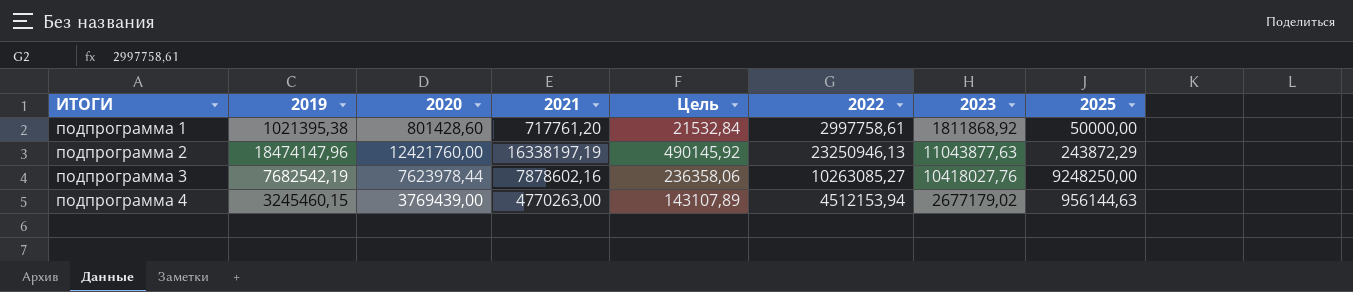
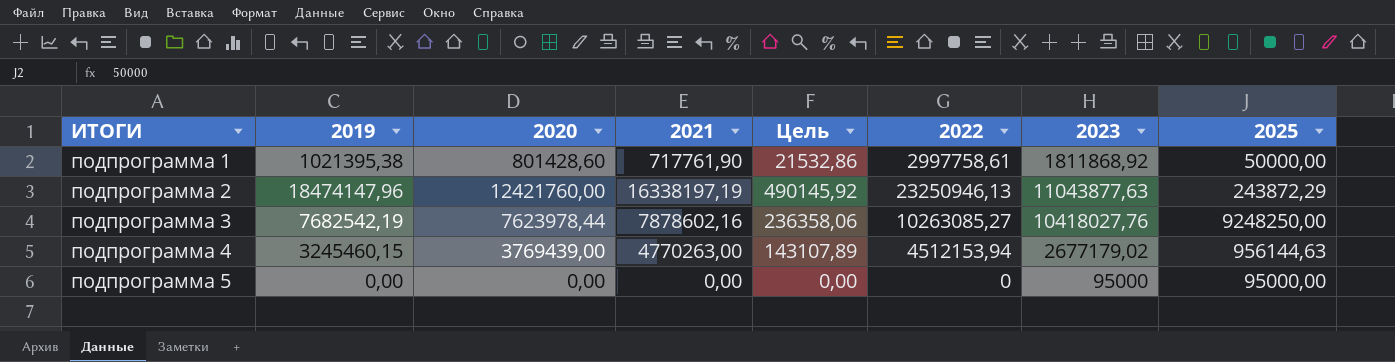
подпрограмма 1 | 2021: 717761,20 -> 717761,90
подпрограмма 1 | Цель: 21532,84 -> 21532,86
row подпрограмма 5: none -> 0,00 | 0,00 | 0,00 | 0,00 | 0 | 95000 | 95000,00

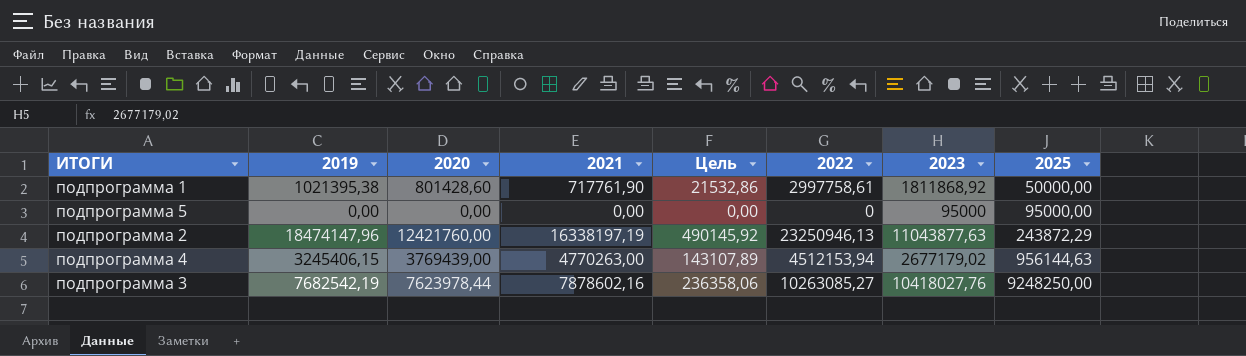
row order: ИТОГИ ascending -> 2025 ascending
подпрограмма 4 | 2019: 3245460,15 -> 3245406,15

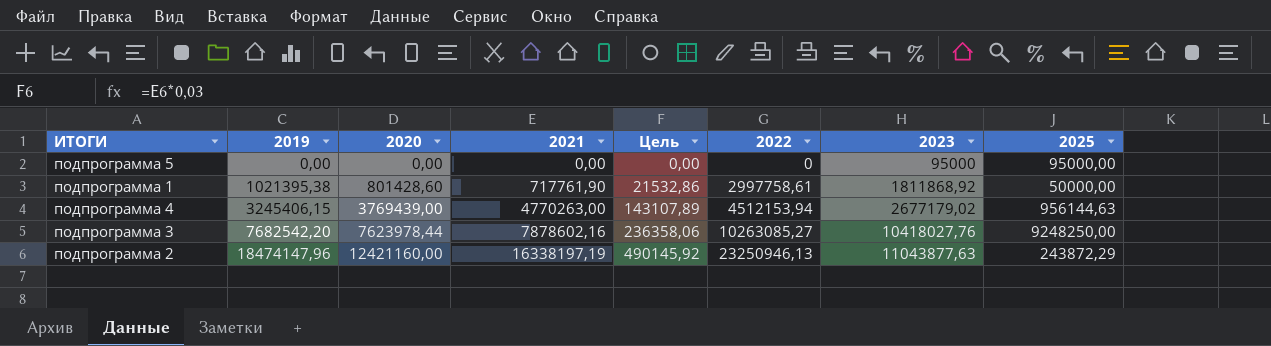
row order: 2025 ascending -> 2019 ascending
подпрограмма 3 | 2019: 7682542,19 -> 7682542,20
подпрограмма 2 | 2020: 12421760,00 -> 12421160,00

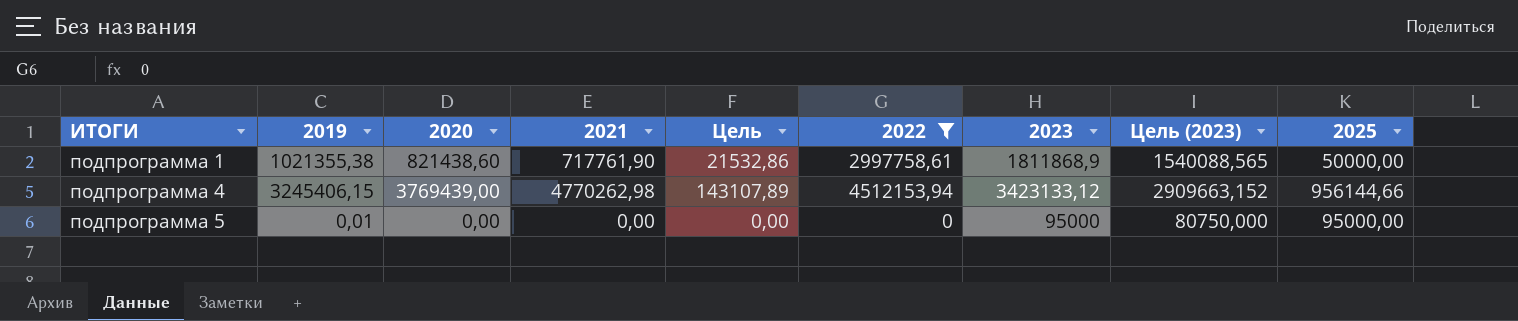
filter: none -> 2022 <= 4512153,94
row order: 2019 ascending -> ИТОГИ ascending
column Цель (2023) | formula: none -> [2023] * 0,85
подпрограмма 1 | 2019: 1021395,38 -> 1021355,38
подпрограмма 1 | 2020: 801428,60 -> 821438,60
подпрограмма 1 | 2023: 1811868,92 -> 1811868,9
подпрограмма 4 | 2021: 4770263,00 -> 4770262,98
подпрограмма 4 | 2023: 2677179,02 -> 3423133,12
подпрограмма 4 | 2025: 956144,63 -> 956144,66
подпрограмма 5 | 2019: 0,00 -> 0,01

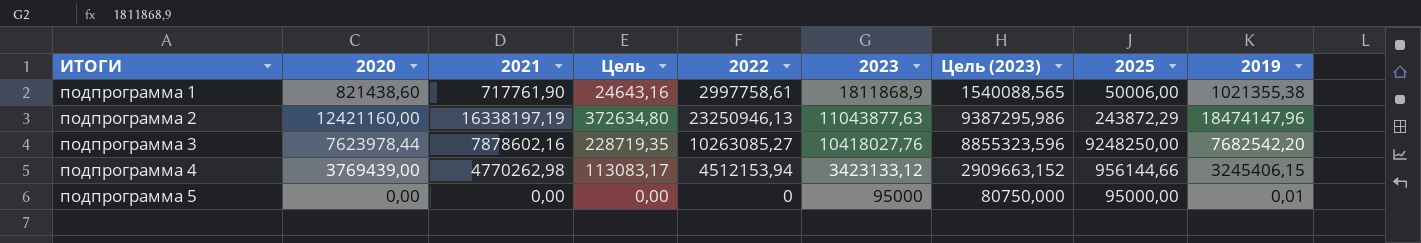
filter: 2022 <= 4512153,94 -> none
column Цель | formula: [2021] * 0,03 -> [2020] * 0,03
column 2019 | position: 2 -> 9
подпрограмма 1 | 2025: 50000,00 -> 50006,00

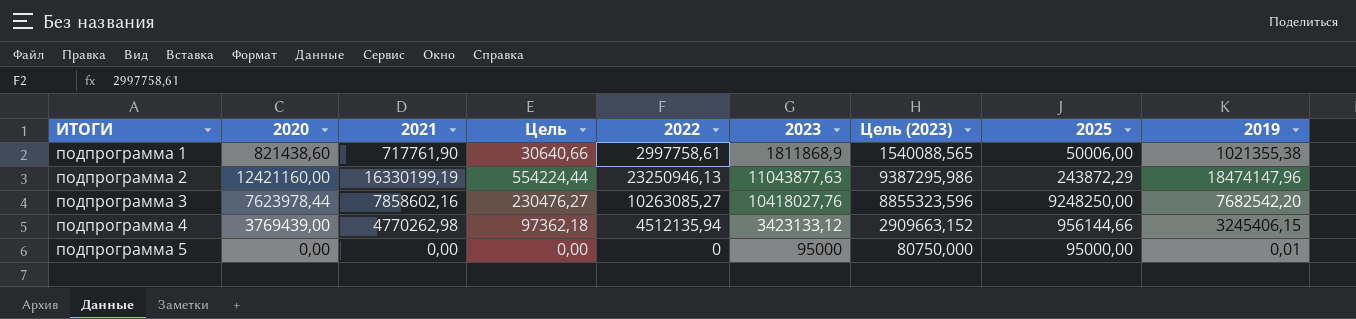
column Цель | formula: [2020] * 0,03 -> [2019] * 0,03
подпрограмма 2 | 2021: 16338197,19 -> 16330199,19
подпрограмма 3 | 2021: 7878602,16 -> 7858602,16
подпрограмма 4 | 2022: 4512153,94 -> 4512135,94

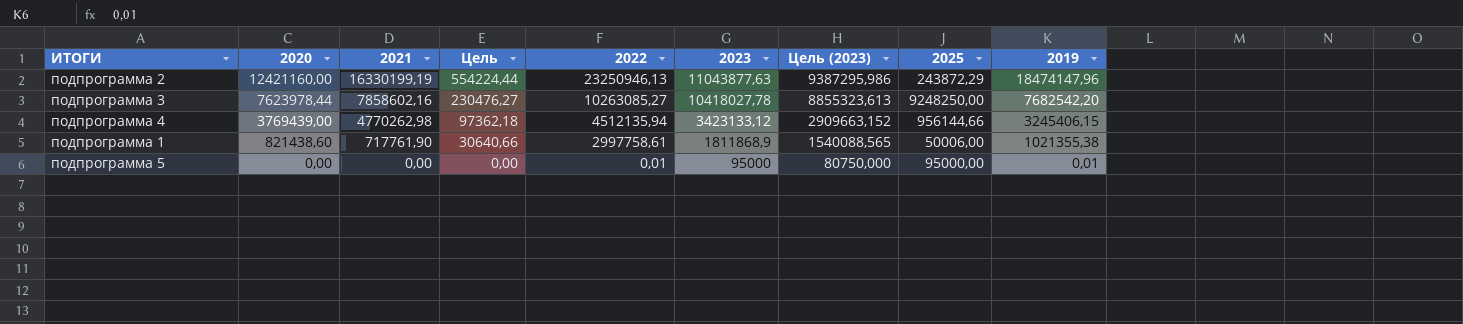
row order: ИТОГИ ascending -> 2020 descending
подпрограмма 3 | 2023: 10418027,76 -> 10418027,78
подпрограмма 3 | Цель (2023): 8855323,596 -> 8855323,613
подпрограмма 5 | 2022: 0 -> 0,01

